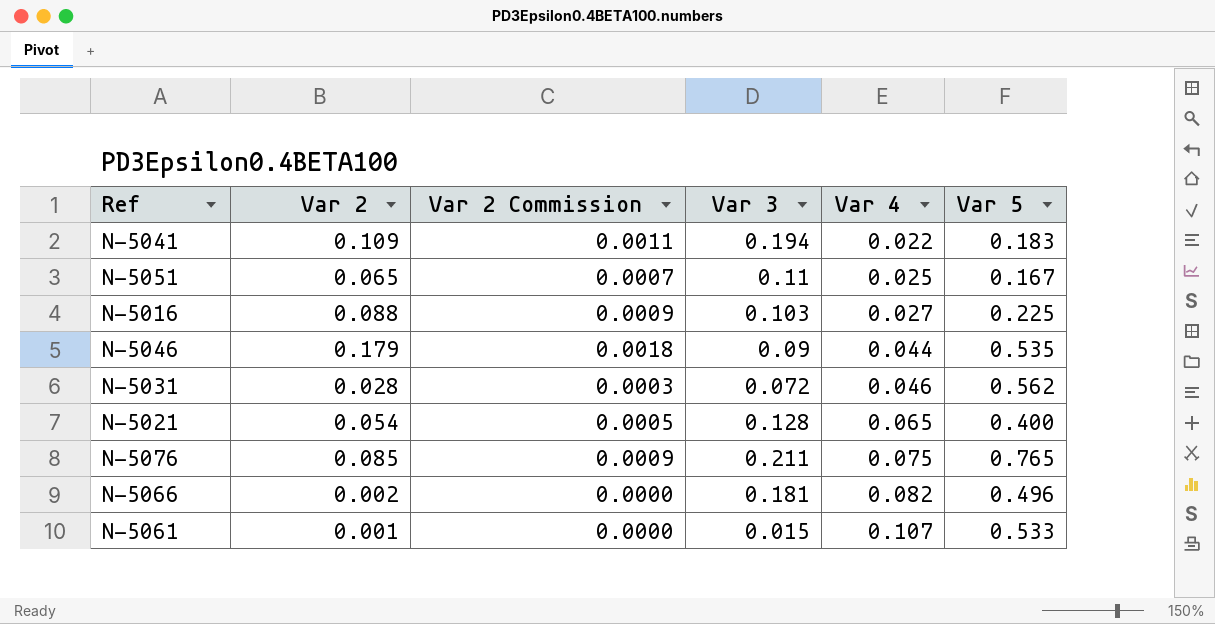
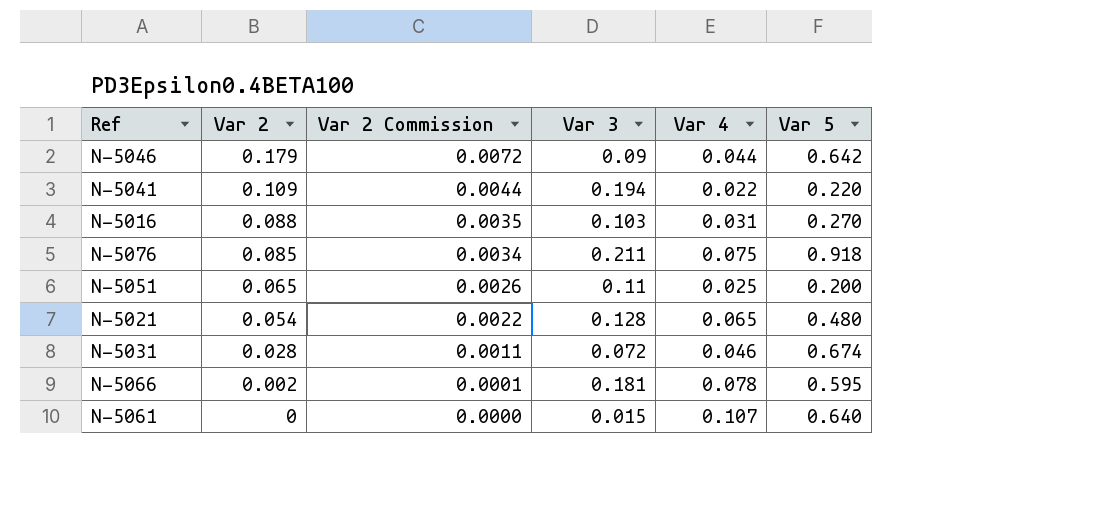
row order: Var 4 ascending -> Var 2 descending
column Var 2 Commission | formula: [Var 2] * 0.01 -> [Var 2] * 0.04
N-5046 | Var 5: 0.535 -> 0.642
N-5041 | Var 5: 0.183 -> 0.220
N-5016 | Var 4: 0.027 -> 0.031
N-5016 | Var 5: 0.225 -> 0.270
N-5076 | Var 5: 0.765 -> 0.918
N-5051 | Var 5: 0.167 -> 0.200
N-5021 | Var 5: 0.400 -> 0.480
N-5031 | Var 5: 0.562 -> 0.674
N-5066 | Var 4: 0.082 -> 0.078
N-5066 | Var 5: 0.496 -> 0.595
N-5061 | Var 2: 0.001 -> 0
N-5061 | Var 5: 0.533 -> 0.640

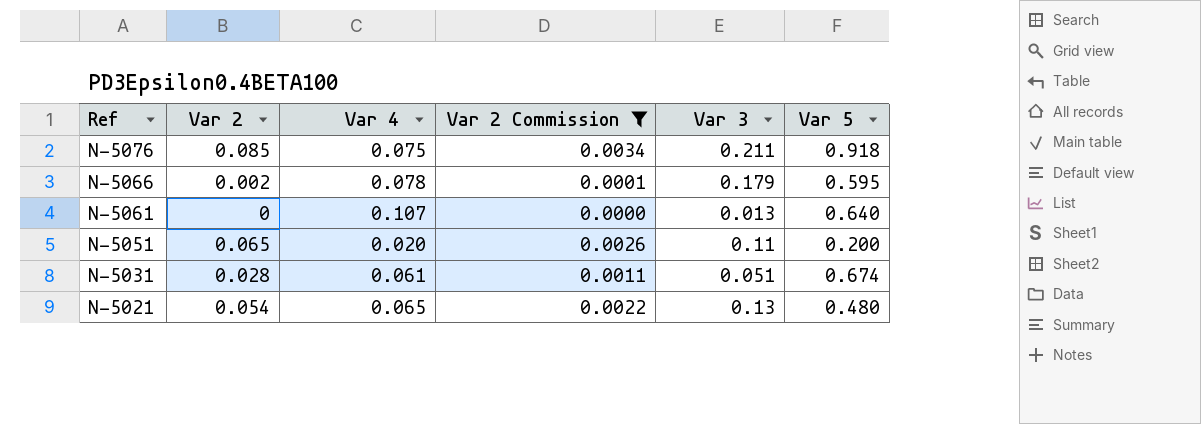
filter: none -> Var 2 Commission <= 0.0034
row order: Var 2 descending -> Ref descending
column Var 4 | position: 5 -> 3
N-5066 | Var 3: 0.181 -> 0.179
N-5061 | Var 3: 0.015 -> 0.013
N-5051 | Var 4: 0.025 -> 0.020
N-5031 | Var 4: 0.046 -> 0.061
N-5031 | Var 3: 0.072 -> 0.051
N-5021 | Var 3: 0.128 -> 0.13

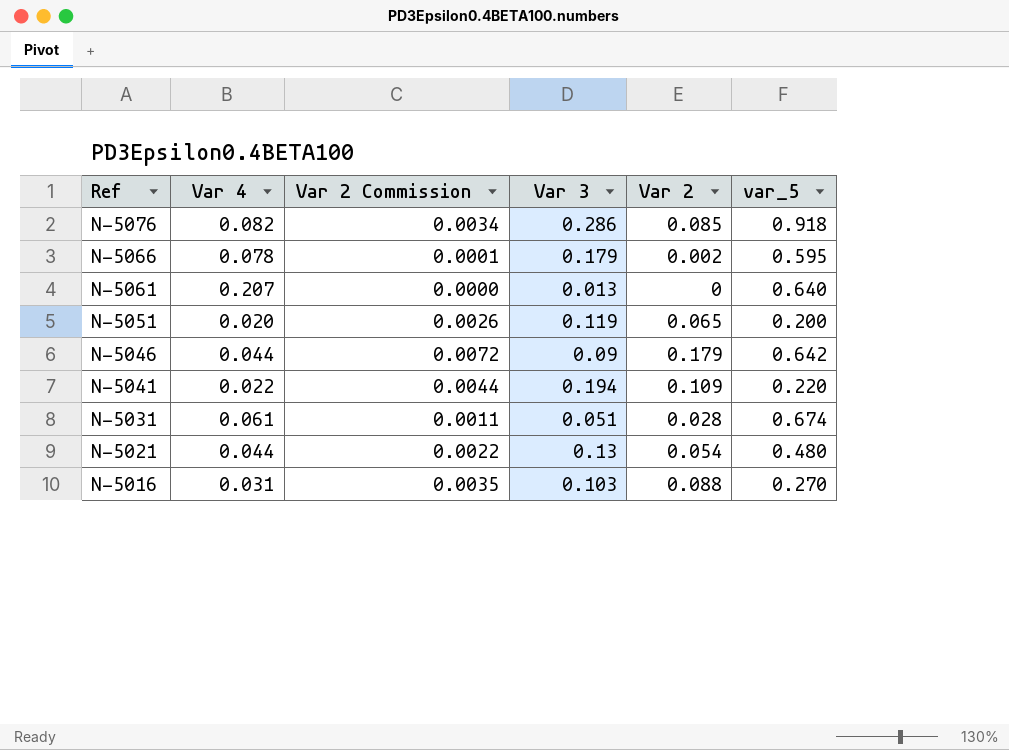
filter: Var 2 Commission <= 0.0034 -> none
column Var 2 | position: 2 -> 5
column name: Var 5 -> var_5
N-5076 | Var 4: 0.075 -> 0.082
N-5076 | Var 3: 0.211 -> 0.286
N-5061 | Var 4: 0.107 -> 0.207
N-5051 | Var 3: 0.11 -> 0.119
N-5021 | Var 4: 0.065 -> 0.044

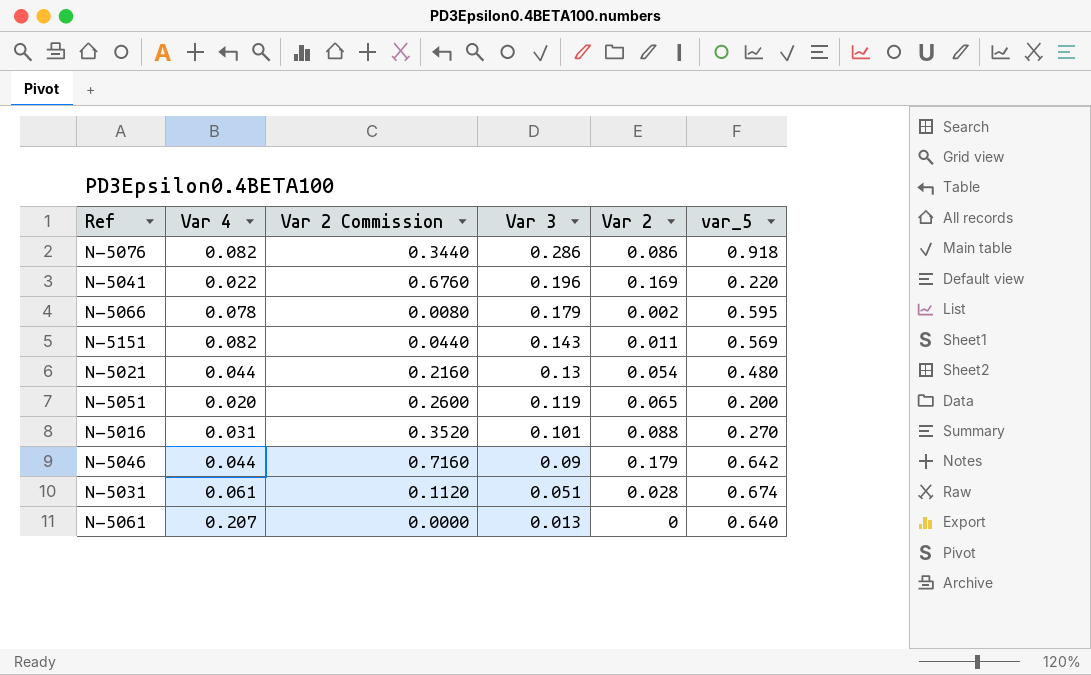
row order: Ref descending -> Var 3 descending
column Var 2 Commission | formula: [Var 2] * 0.04 -> [Var 2] * 4
N-5076 | Var 2: 0.085 -> 0.086
N-5041 | Var 3: 0.194 -> 0.196
N-5041 | Var 2: 0.109 -> 0.169
row N-5151: none -> 0.082 | 0.0440 | 0.143 | 0.011 | 0.569
N-5016 | Var 3: 0.103 -> 0.101

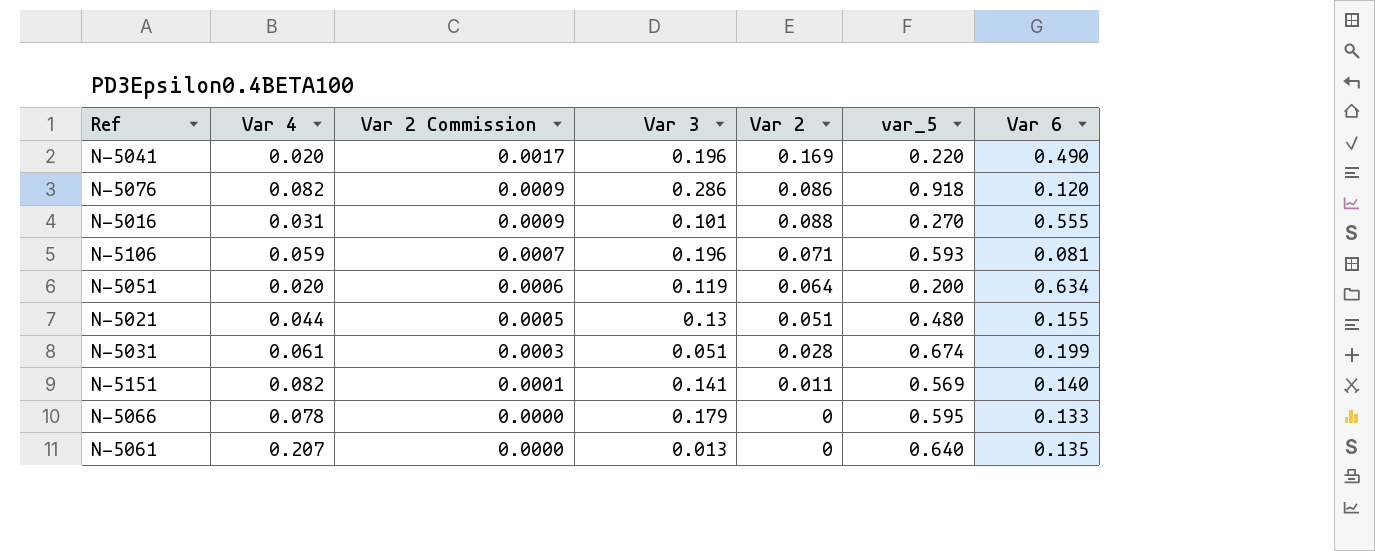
row order: Var 3 descending -> Var 2 Commission descending
column Var 2 Commission | formula: [Var 2] * 4 -> [Var 2] * 0.01
column Var 6 | position: none -> 7
row N-5046: 0.044 | 0.7160 | 0.09 | 0.179 | 0.642 -> none
N-5041 | Var 4: 0.022 -> 0.020
row N-5106: none -> 0.059 | 0.0007 | 0.196 | 0.071 | 0.593 | 0.081
N-5051 | Var 2: 0.065 -> 0.064
N-5021 | Var 2: 0.054 -> 0.051
N-5151 | Var 3: 0.143 -> 0.141
N-5066 | Var 2: 0.002 -> 0

